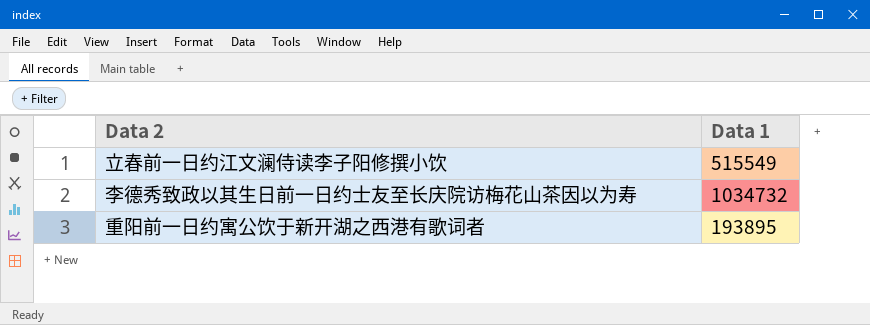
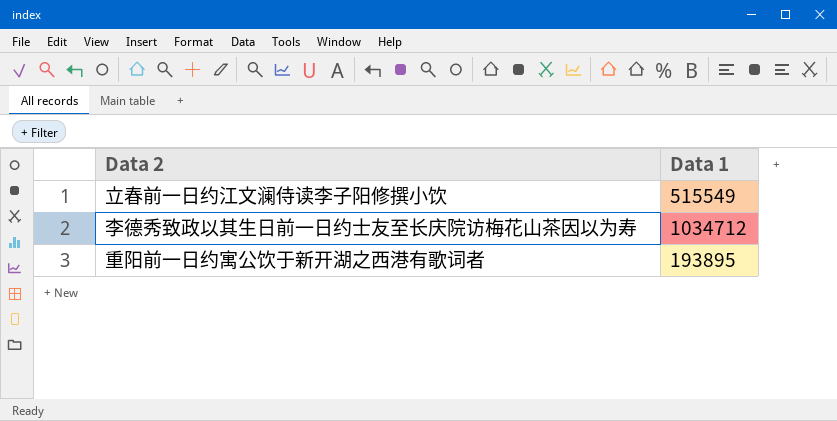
李德秀致政以其生日前一日约士友至长庆院访梅花山茶因以为寿 | Data 1: 1034732 -> 1034712

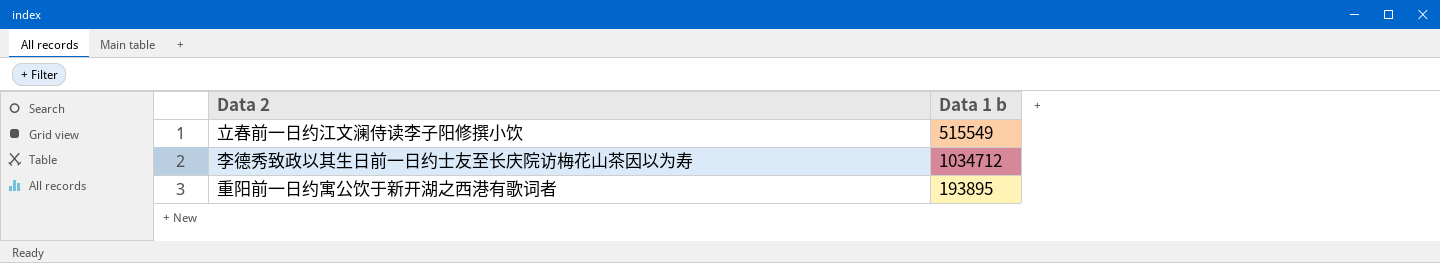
column name: Data 1 -> Data 1 b

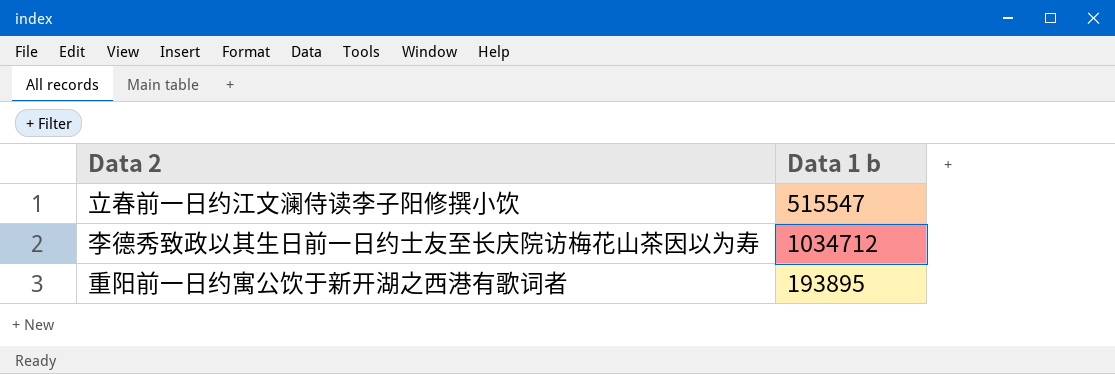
立春前一日约江文澜侍读李子阳修撰小饮 | Data 1 b: 515549 -> 515547

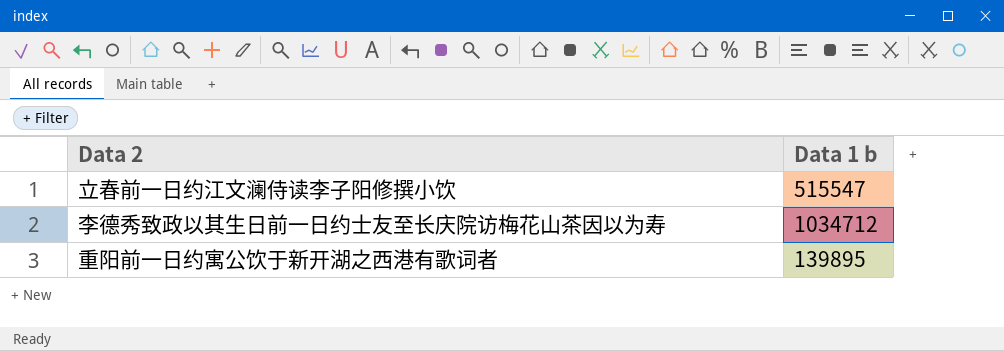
重阳前一日约寓公饮于新开湖之西港有歌词者 | Data 1 b: 193895 -> 139895

